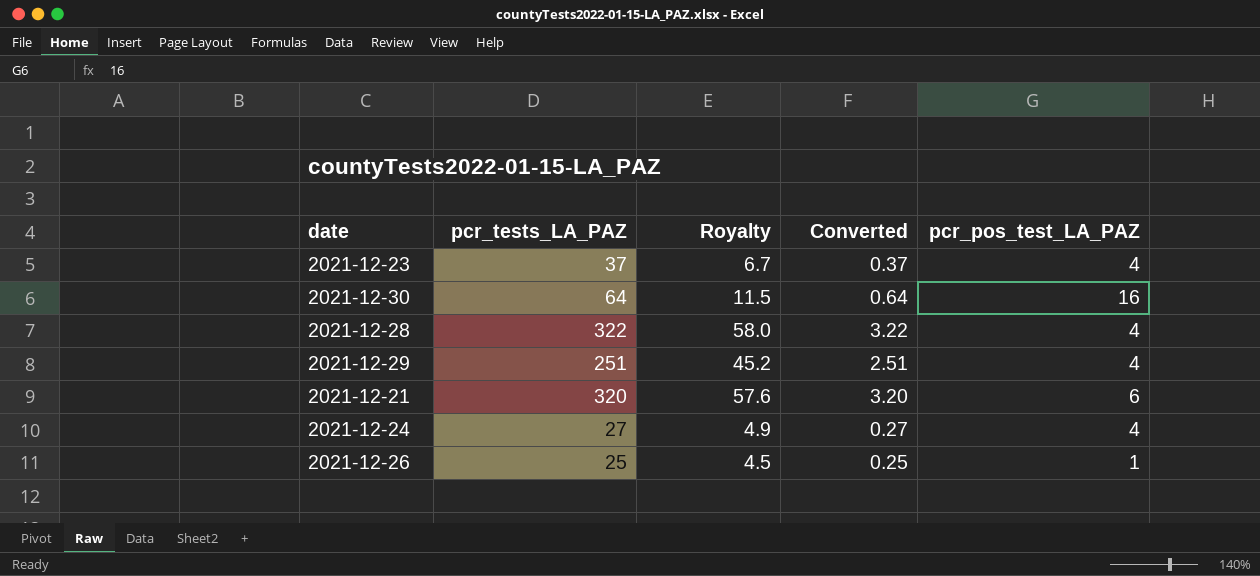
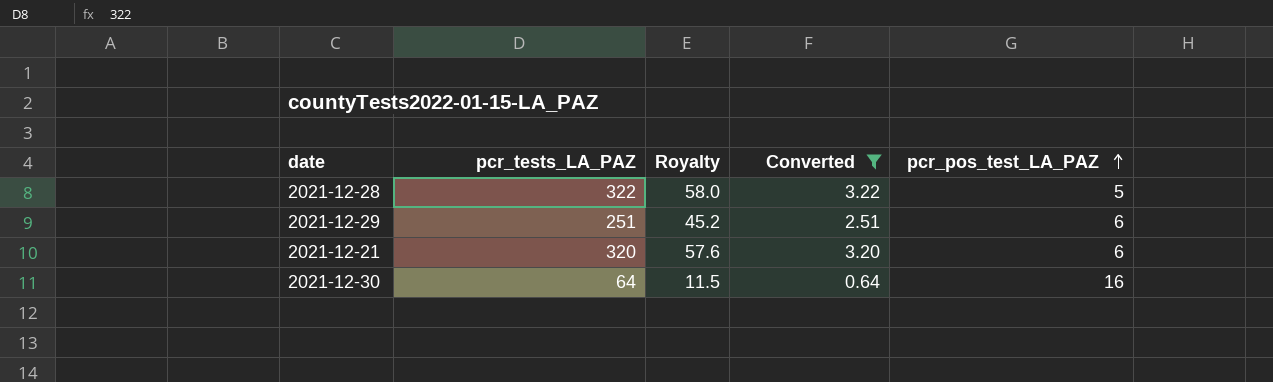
filter: none -> Converted >= 0.64
row order: none -> pcr_pos_test_LA_PAZ ascending
2021-12-28 | pcr_pos_test_LA_PAZ: 4 -> 5
2021-12-29 | pcr_pos_test_LA_PAZ: 4 -> 6

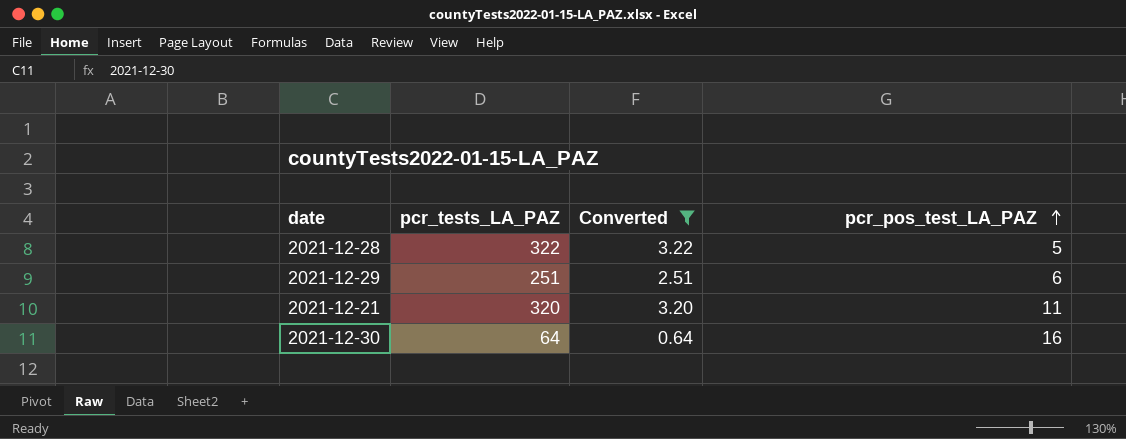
column Royalty | formula: [pcr_tests_LA_PAZ] * 0.18 -> none
2021-12-21 | pcr_pos_test_LA_PAZ: 6 -> 11

